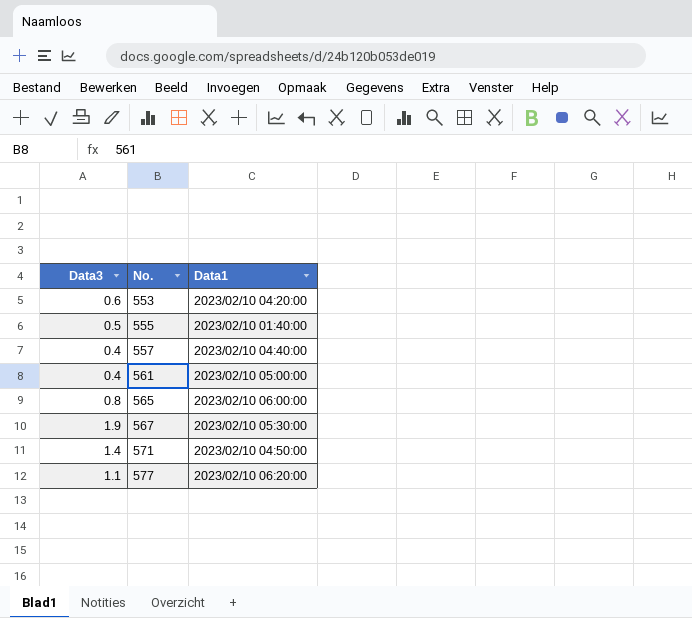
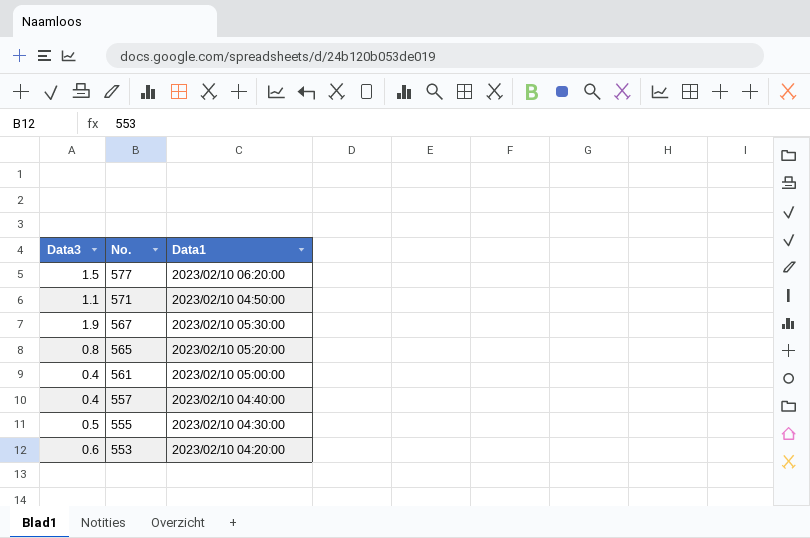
row order: No. ascending -> No. descending
577 | Data3: 1.1 -> 1.5
571 | Data3: 1.4 -> 1.1
565 | Data1: 2023/02/10 06:00:00 -> 2023/02/10 05:20:00
555 | Data1: 2023/02/10 01:40:00 -> 2023/02/10 04:30:00

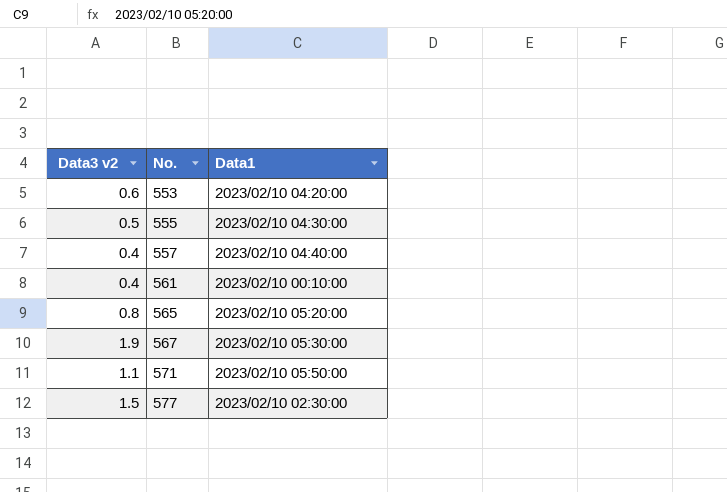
row order: No. descending -> No. ascending
column name: Data3 -> Data3 v2
561 | Data1: 2023/02/10 05:00:00 -> 2023/02/10 00:10:00
571 | Data1: 2023/02/10 04:50:00 -> 2023/02/10 05:50:00
577 | Data1: 2023/02/10 06:20:00 -> 2023/02/10 02:30:00

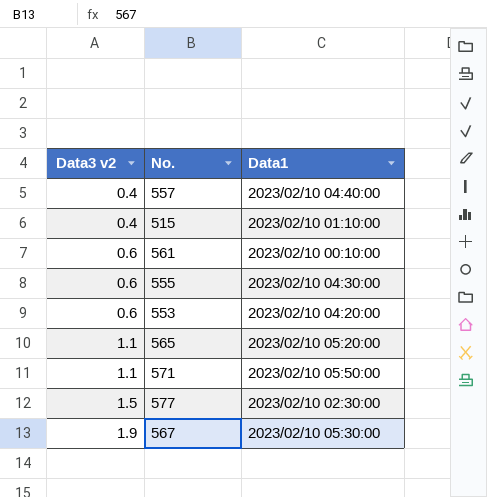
row order: No. ascending -> Data3 v2 ascending
row 515: none -> 0.4 | 2023/02/10 01:10:00
561 | Data3 v2: 0.4 -> 0.6
555 | Data3 v2: 0.5 -> 0.6
565 | Data3 v2: 0.8 -> 1.1

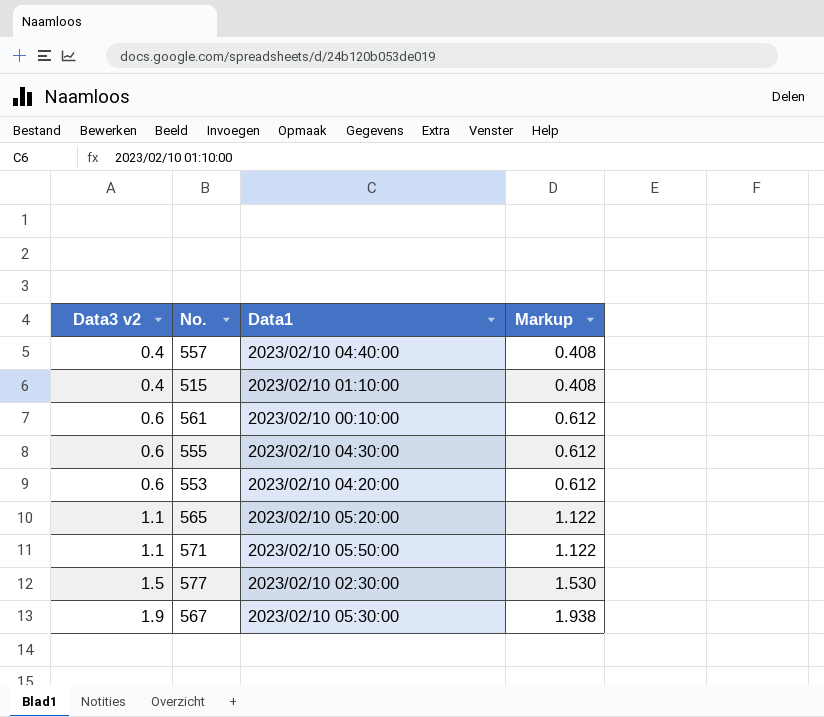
column Markup | formula: none -> [Data3 v2] * 1.02

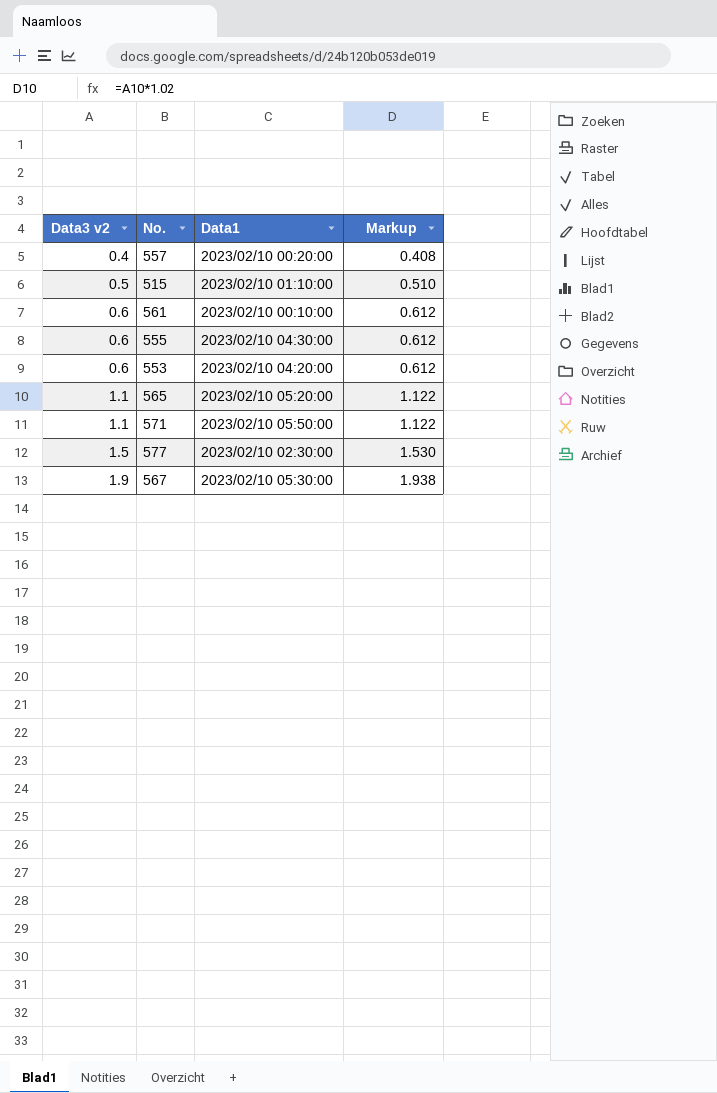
557 | Data1: 2023/02/10 04:40:00 -> 2023/02/10 00:20:00
515 | Data3 v2: 0.4 -> 0.5
515 | Markup: 0.408 -> 0.510

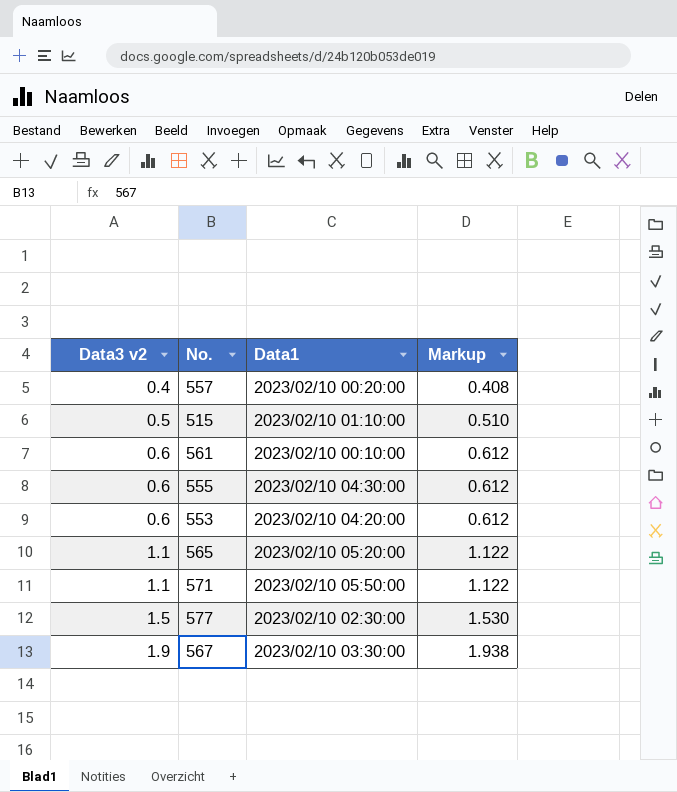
567 | Data1: 2023/02/10 05:30:00 -> 2023/02/10 03:30:00

